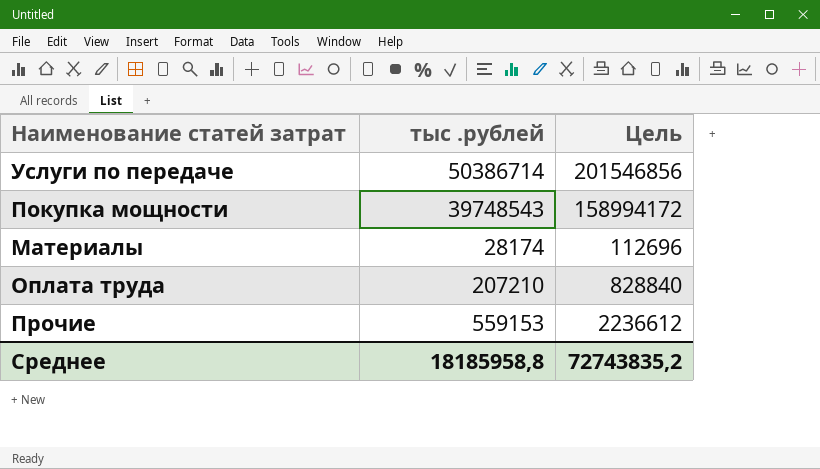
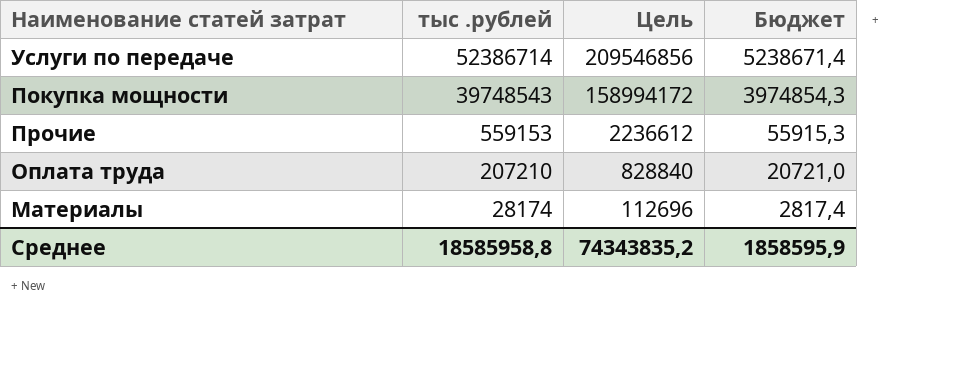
row order: none -> тыс .рублей descending
column Бюджет | formula: none -> [тыс .рублей] * 0,1
Услуги по передаче | тыс .рублей: 50386714 -> 52386714
Услуги по передаче | Цель: 201546856 -> 209546856
Среднее | тыс .рублей: 18185958,8 -> 18585958,8
Среднее | Цель: 72743835,2 -> 74343835,2

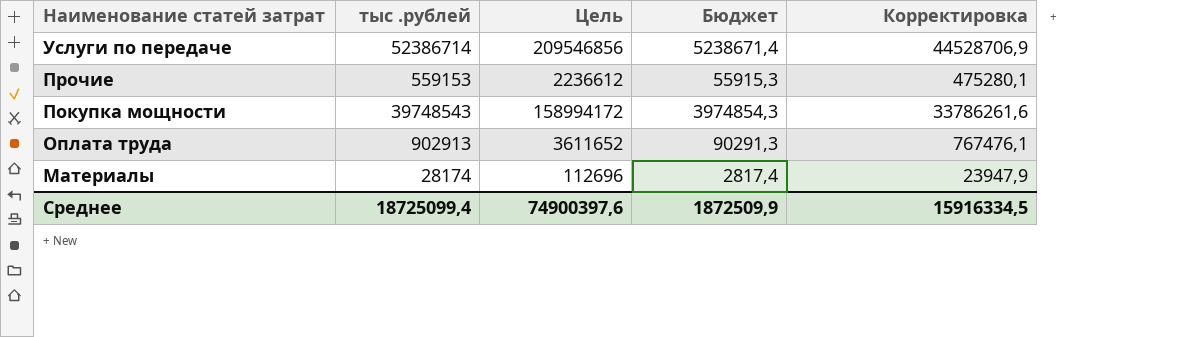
row order: тыс .рублей descending -> Наименование статей затрат descending
column Корректировка | formula: none -> [тыс .рублей] * 0,85
Оплата труда | тыс .рублей: 207210 -> 902913
Оплата труда | Цель: 828840 -> 3611652
Оплата труда | Бюджет: 20721,0 -> 90291,3
Среднее | тыс .рублей: 18585958,8 -> 18725099,4
Среднее | Цель: 74343835,2 -> 74900397,6
Среднее | Бюджет: 1858595,9 -> 1872509,9

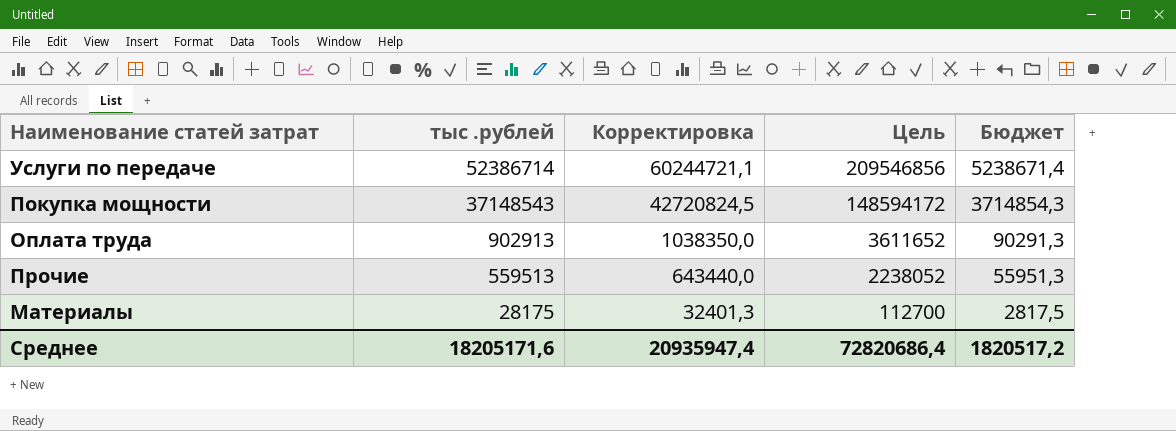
row order: Наименование статей затрат descending -> тыс .рублей descending
column Корректировка | formula: [тыс .рублей] * 0,85 -> [тыс .рублей] * 1,15
column Корректировка | position: 5 -> 3
Покупка мощности | тыс .рублей: 39748543 -> 37148543
Покупка мощности | Цель: 158994172 -> 148594172
Покупка мощности | Бюджет: 3974854,3 -> 3714854,3
Прочие | тыс .рублей: 559153 -> 559513
Прочие | Цель: 2236612 -> 2238052
Прочие | Бюджет: 55915,3 -> 55951,3
Материалы | тыс .рублей: 28174 -> 28175
Материалы | Цель: 112696 -> 112700
Материалы | Бюджет: 2817,4 -> 2817,5
Среднее | тыс .рублей: 18725099,4 -> 18205171,6
Среднее | Корректировка: 15916334,5 -> 20935947,4
Среднее | Цель: 74900397,6 -> 72820686,4
Среднее | Бюджет: 1872509,9 -> 1820517,2

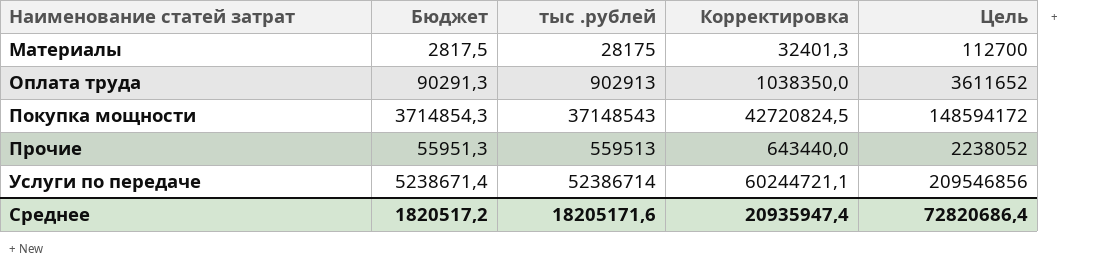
row order: тыс .рублей descending -> Наименование статей затрат ascending
column Бюджет | position: 5 -> 2

